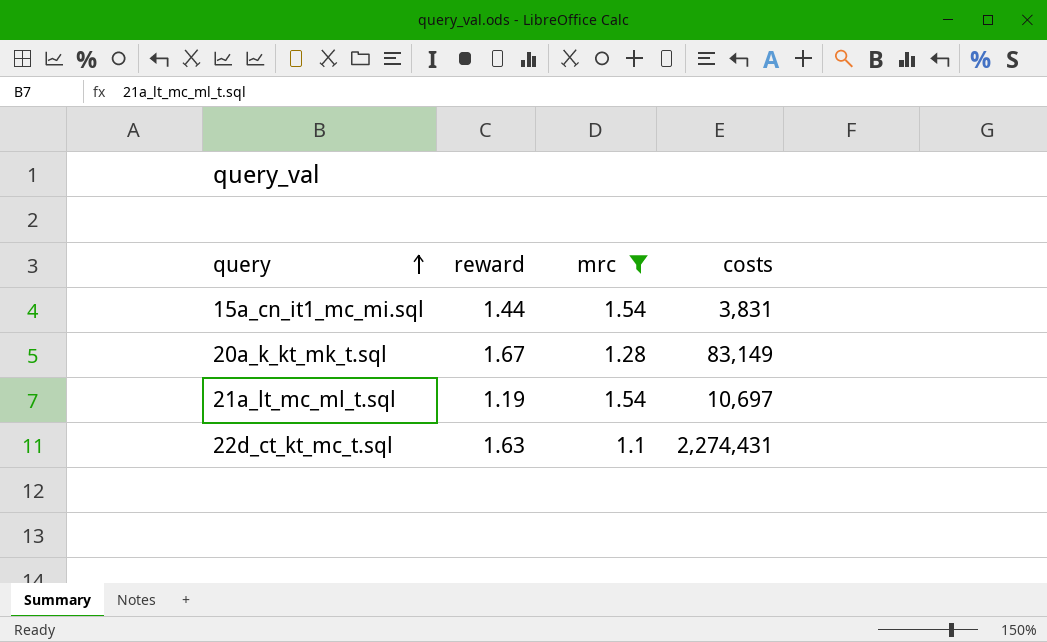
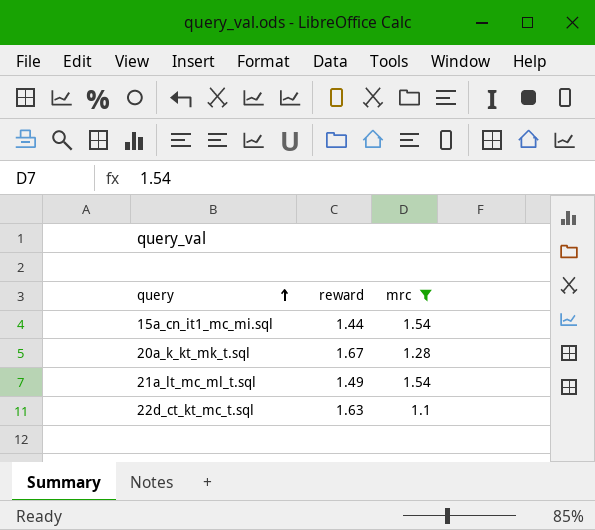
column costs | position: 4 -> none
21a_lt_mc_ml_t.sql | reward: 1.19 -> 1.49

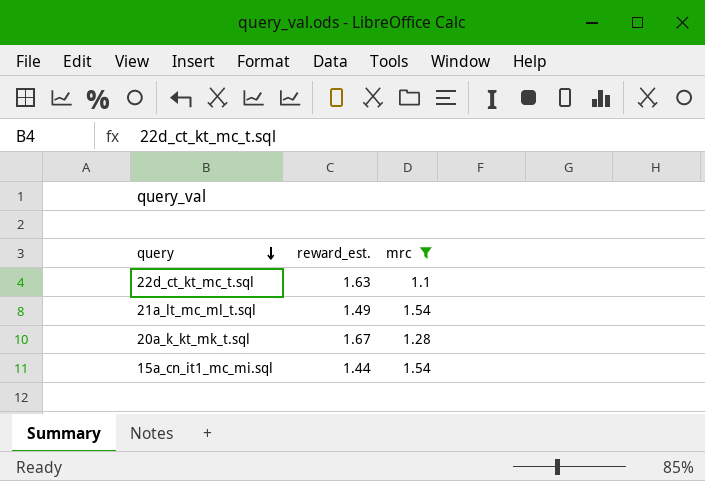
row order: query ascending -> query descending
column name: reward -> reward_est.

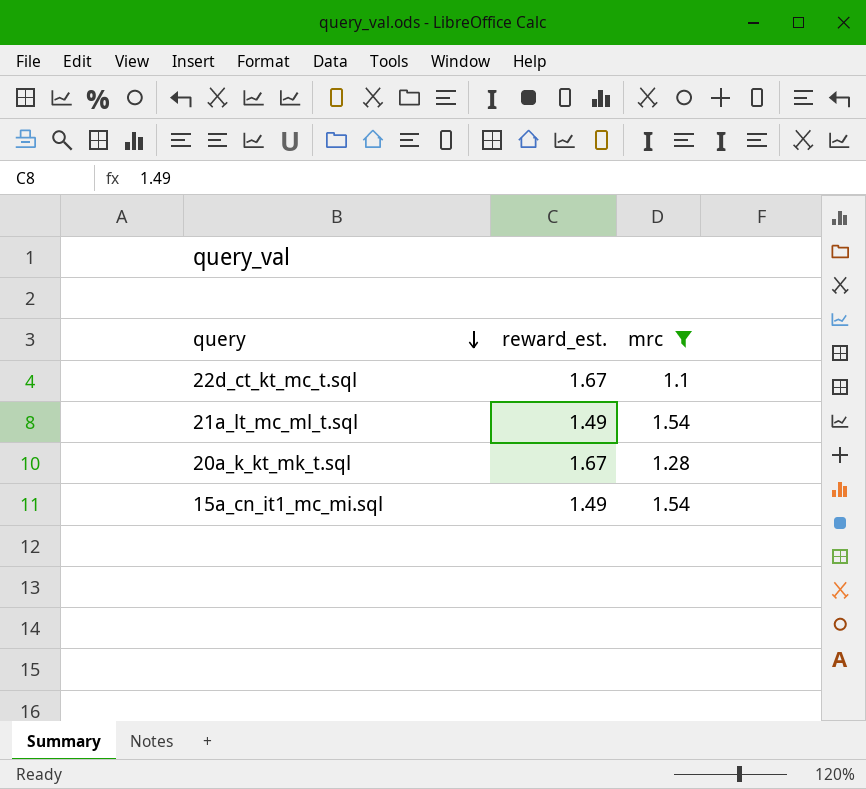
22d_ct_kt_mc_t.sql | reward_est.: 1.63 -> 1.67
15a_cn_it1_mc_mi.sql | reward_est.: 1.44 -> 1.49

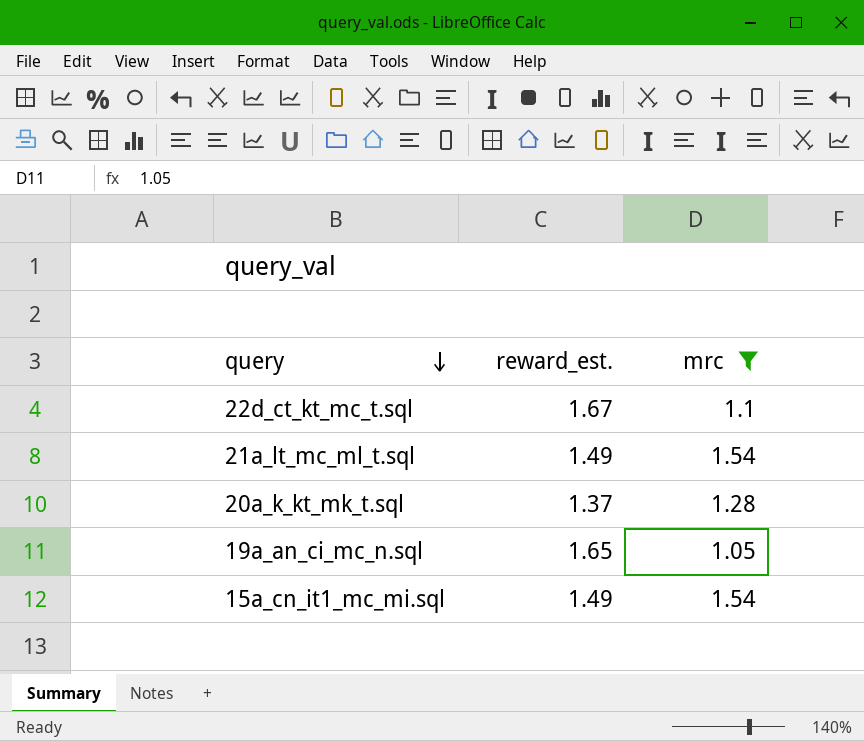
20a_k_kt_mk_t.sql | reward_est.: 1.67 -> 1.37
row 19a_an_ci_mc_n.sql: none -> 1.65 | 1.05

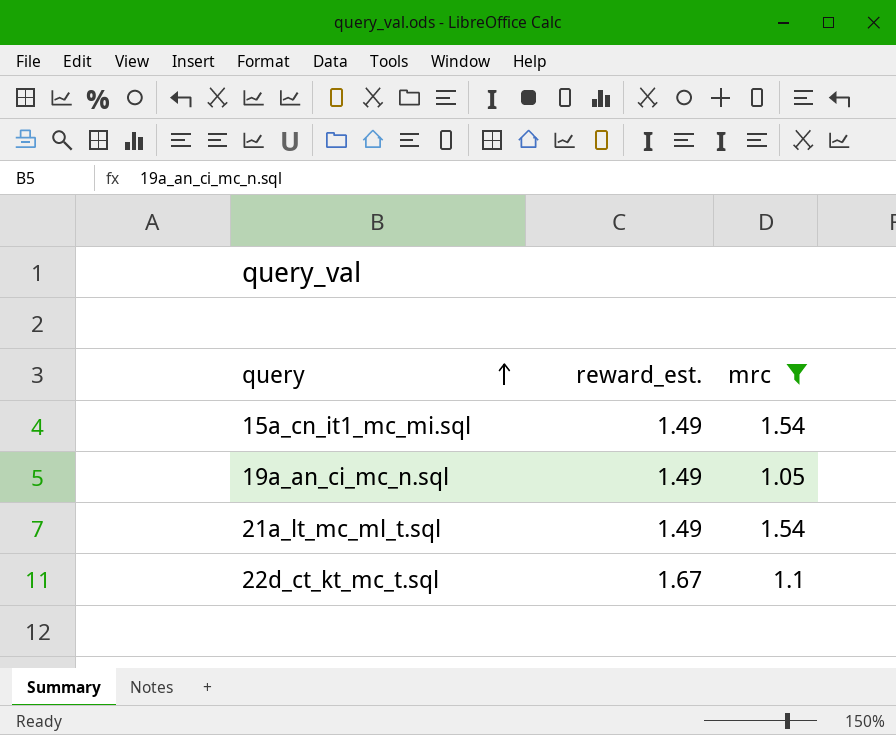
row order: query descending -> query ascending
row 20a_k_kt_mk_t.sql: 1.37 | 1.28 -> none
19a_an_ci_mc_n.sql | reward_est.: 1.65 -> 1.49

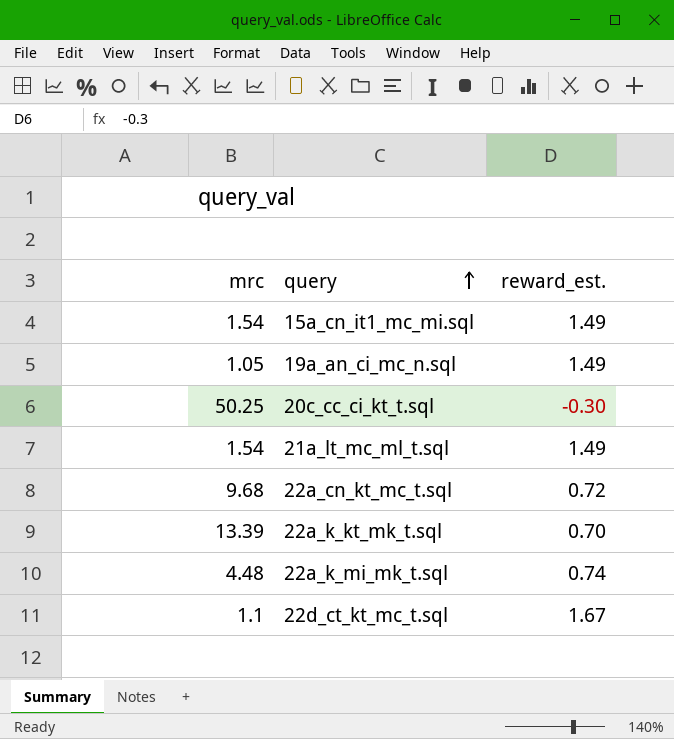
filter: mrc <= 1.54 -> none
column mrc | position: 3 -> 1

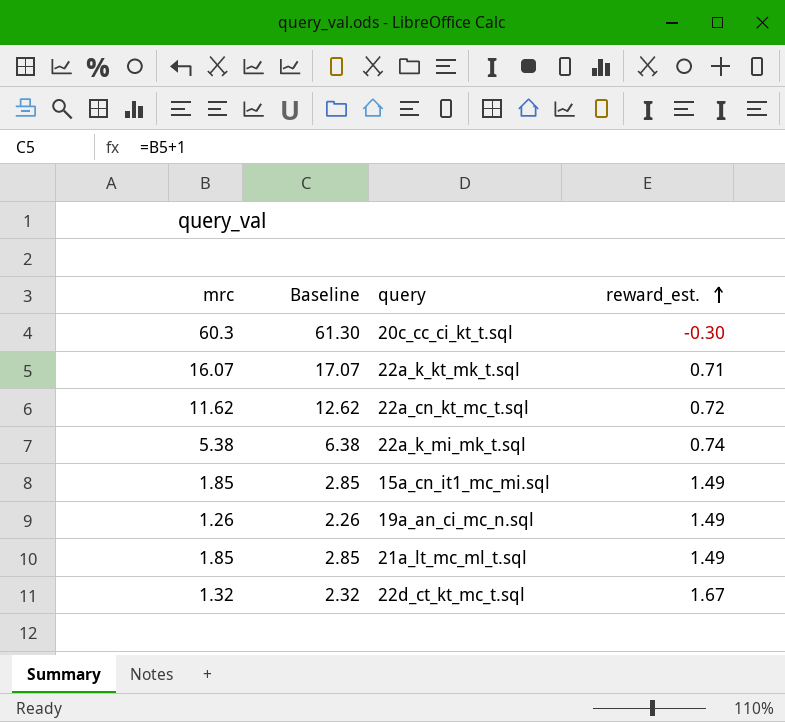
row order: query ascending -> reward_est. ascending
column Baseline | formula: none -> [mrc] + 1
20c_cc_ci_kt_t.sql | mrc: 50.25 -> 60.3
22a_k_kt_mk_t.sql | mrc: 13.39 -> 16.07
22a_k_kt_mk_t.sql | reward_est.: 0.70 -> 0.71
22a_cn_kt_mc_t.sql | mrc: 9.68 -> 11.62
22a_k_mi_mk_t.sql | mrc: 4.48 -> 5.38
15a_cn_it1_mc_mi.sql | mrc: 1.54 -> 1.85
19a_an_ci_mc_n.sql | mrc: 1.05 -> 1.26
21a_lt_mc_ml_t.sql | mrc: 1.54 -> 1.85
22d_ct_kt_mc_t.sql | mrc: 1.1 -> 1.32

